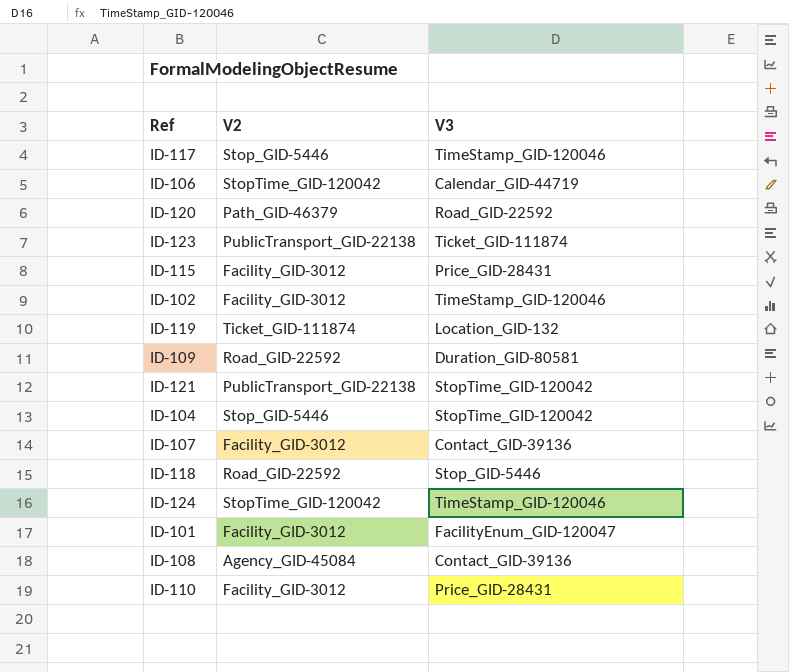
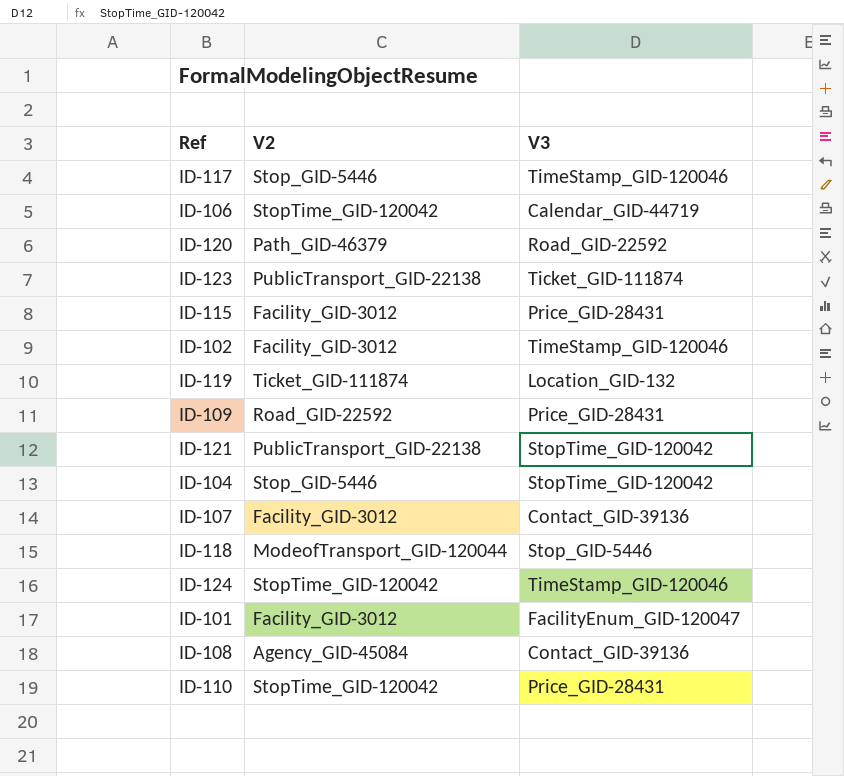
ID-109 | V3: Duration_GID-80581 -> Price_GID-28431
ID-118 | V2: Road_GID-22592 -> ModeofTransport_GID-120044
ID-110 | V2: Facility_GID-3012 -> StopTime_GID-120042

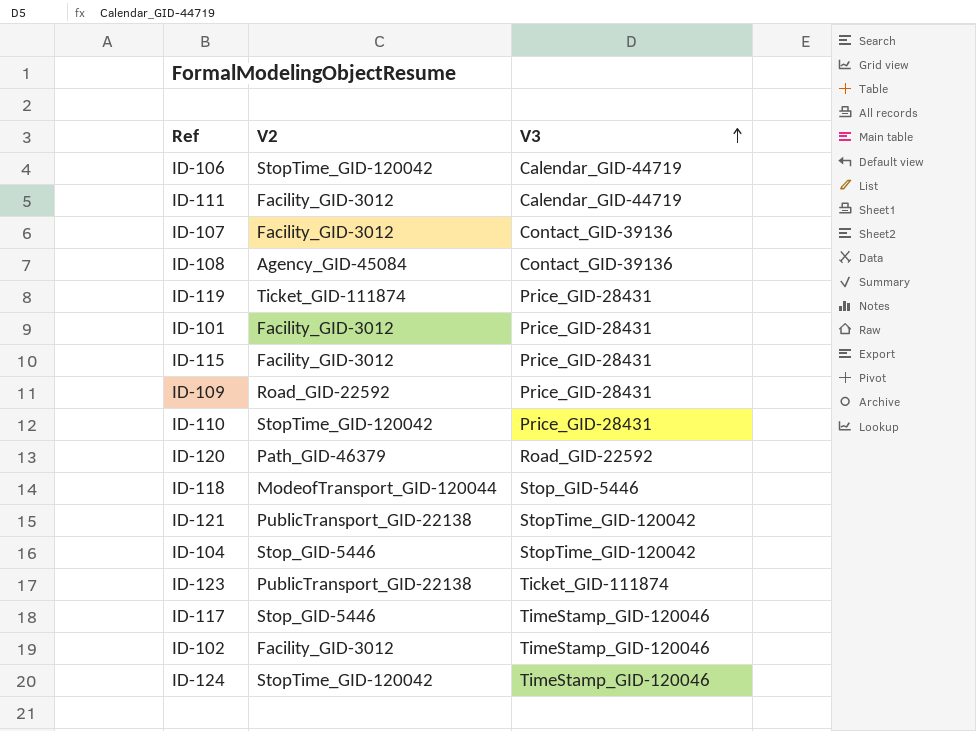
row order: none -> V3 ascending
row ID-111: none -> Facility_GID-3012 | Calendar_GID-44719
ID-119 | V3: Location_GID-132 -> Price_GID-28431
ID-101 | V3: FacilityEnum_GID-120047 -> Price_GID-28431

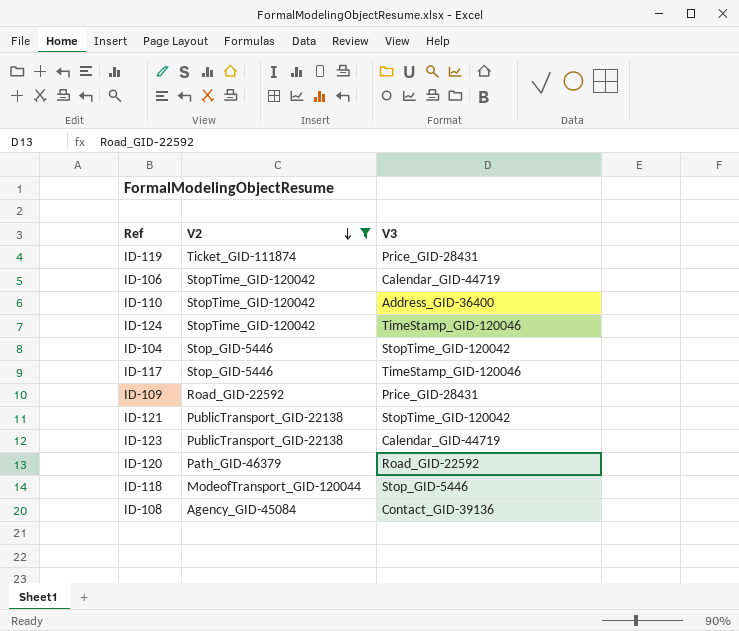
filter: none -> V2 != Facility_GID-3012
row order: V3 ascending -> V2 descending
ID-110 | V3: Price_GID-28431 -> Address_GID-36400
ID-123 | V3: Ticket_GID-111874 -> Calendar_GID-44719

